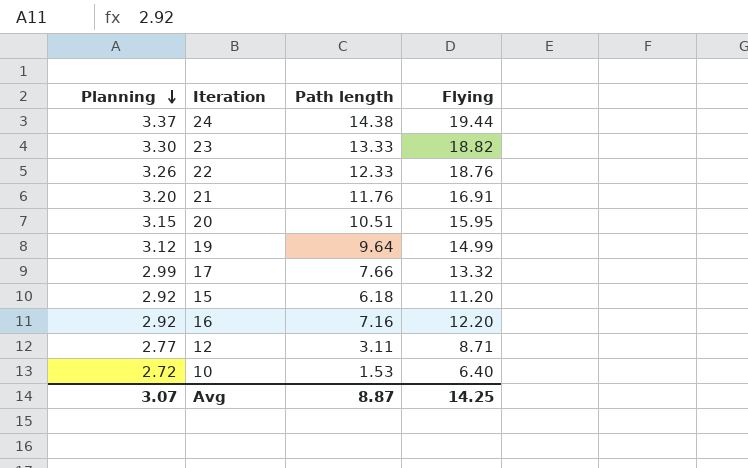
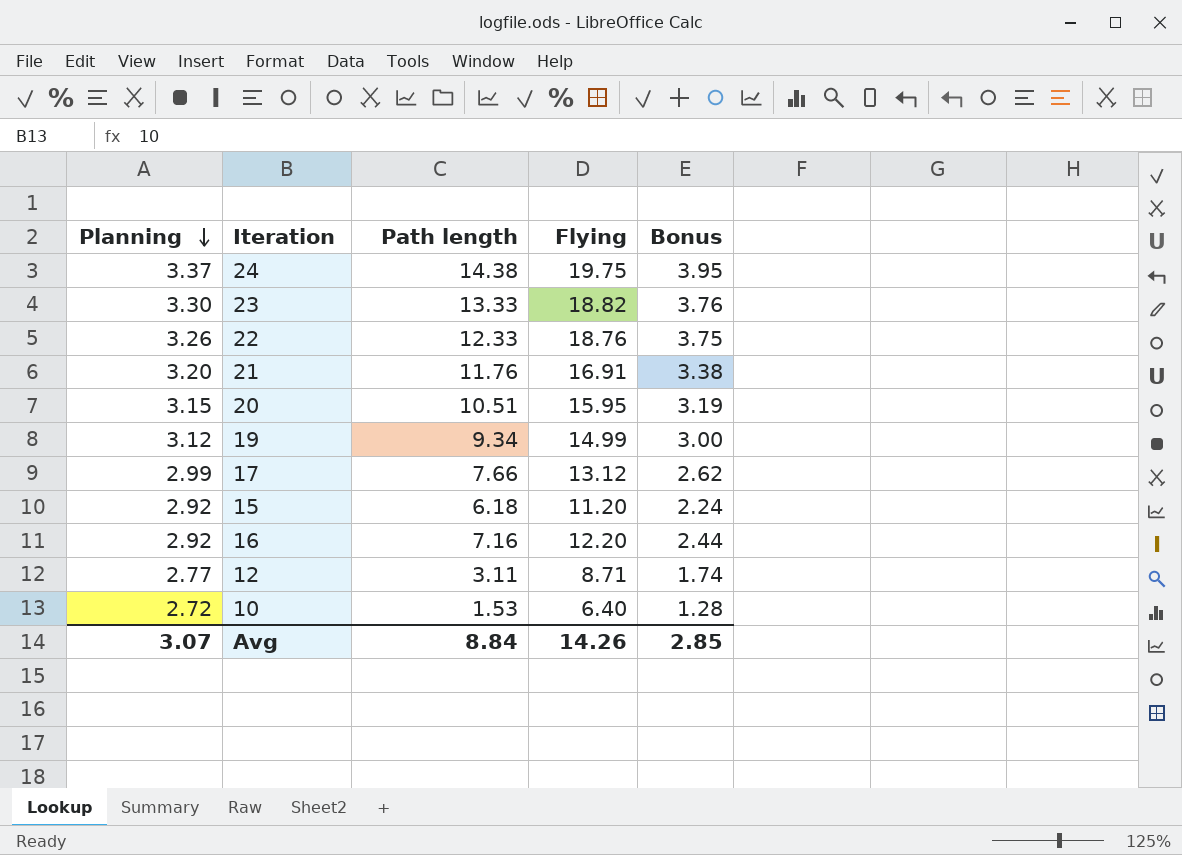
column Bonus | formula: none -> [Flying] * 0.2
24 | Flying: 19.44 -> 19.75
19 | Path length: 9.64 -> 9.34
17 | Flying: 13.32 -> 13.12
Avg | Path length: 8.87 -> 8.84
Avg | Flying: 14.25 -> 14.26

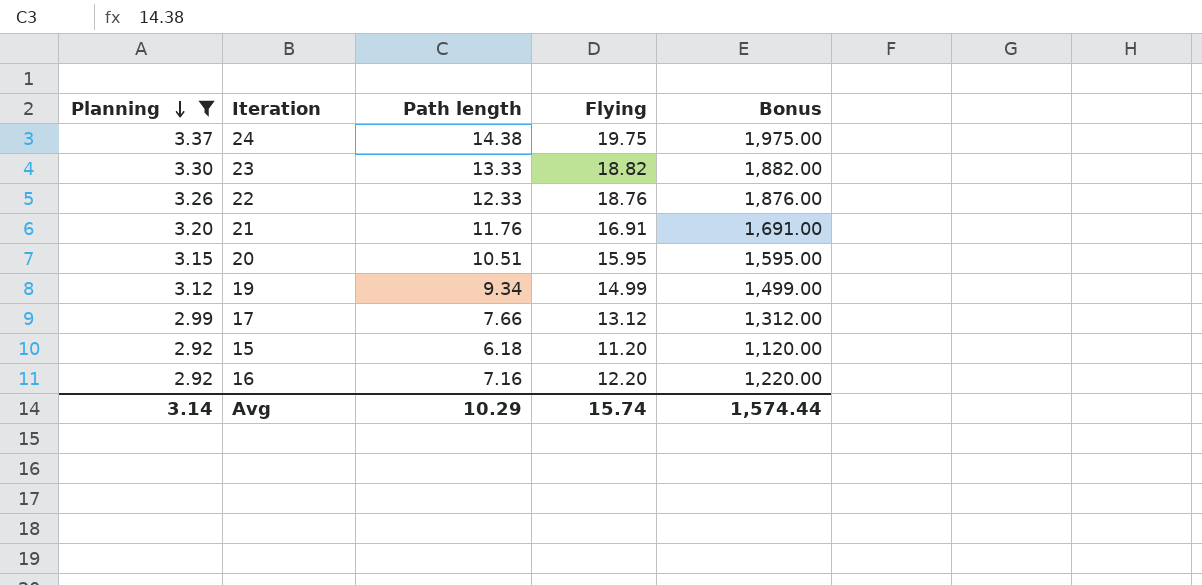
filter: none -> Planning >= 2.92
column Bonus | formula: [Flying] * 0.2 -> [Flying] * 100
Avg | Planning: 3.07 -> 3.14
Avg | Path length: 8.84 -> 10.29
Avg | Flying: 14.26 -> 15.74
Avg | Bonus: 2.85 -> 1,574.44

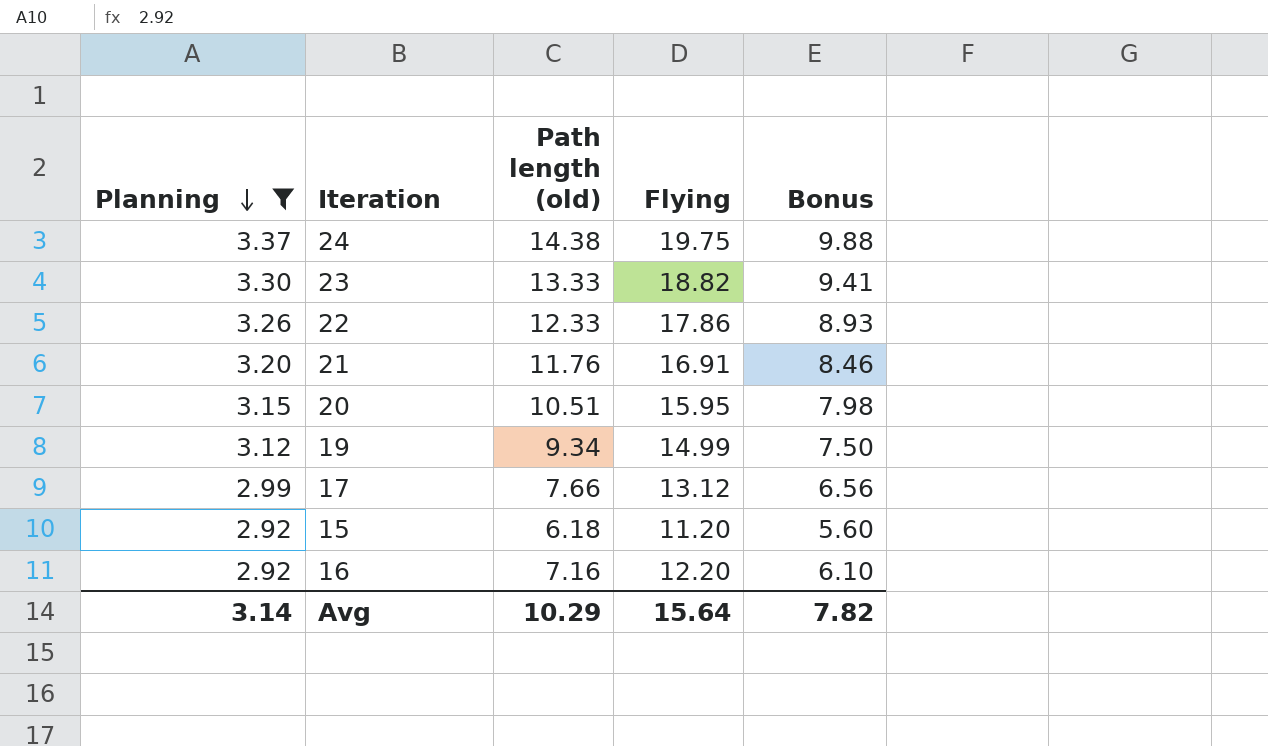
column name: Path length -> Path length (old)
column Bonus | formula: [Flying] * 100 -> [Flying] * 0.5
22 | Flying: 18.76 -> 17.86
Avg | Flying: 15.74 -> 15.64
Avg | Bonus: 1,574.44 -> 7.82

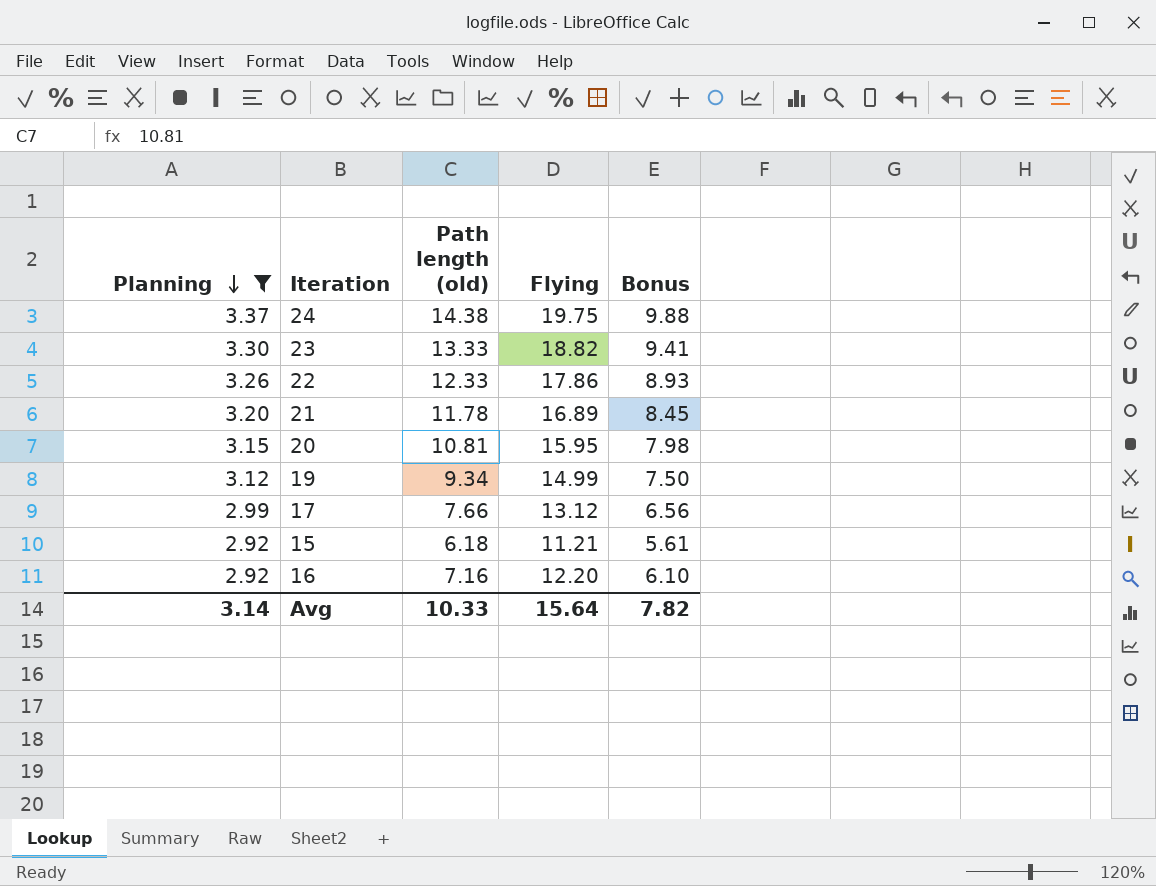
21 | Path length (old): 11.76 -> 11.78
21 | Flying: 16.91 -> 16.89
21 | Bonus: 8.46 -> 8.45
20 | Path length (old): 10.51 -> 10.81
15 | Flying: 11.20 -> 11.21
15 | Bonus: 5.60 -> 5.61
Avg | Path length (old): 10.29 -> 10.33

